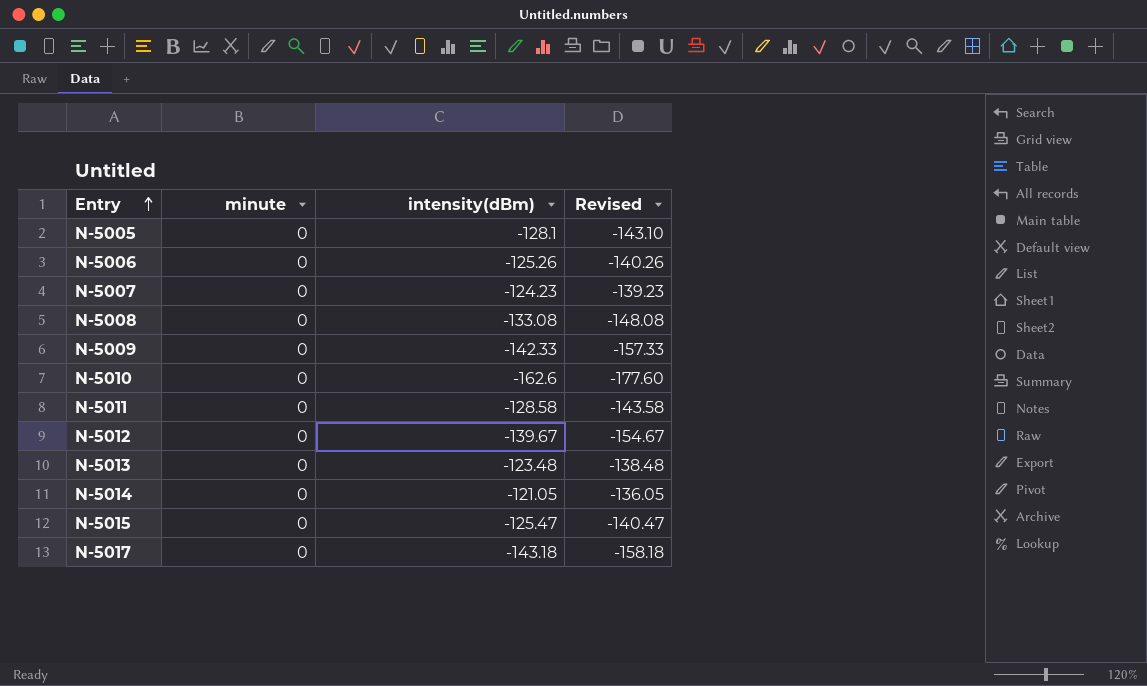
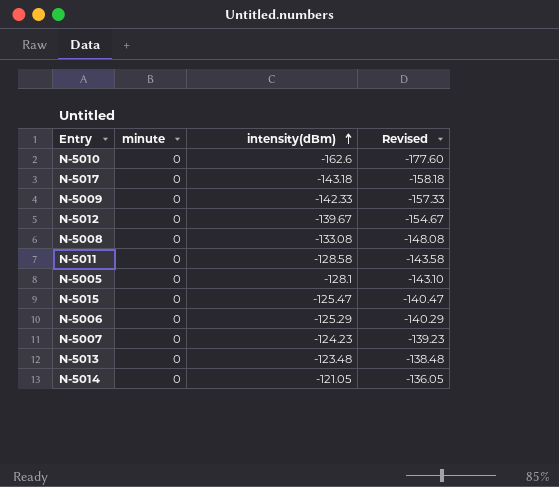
row order: Entry ascending -> intensity(dBm) ascending
N-5006 | intensity(dBm): -125.26 -> -125.29
N-5006 | Revised: -140.26 -> -140.29

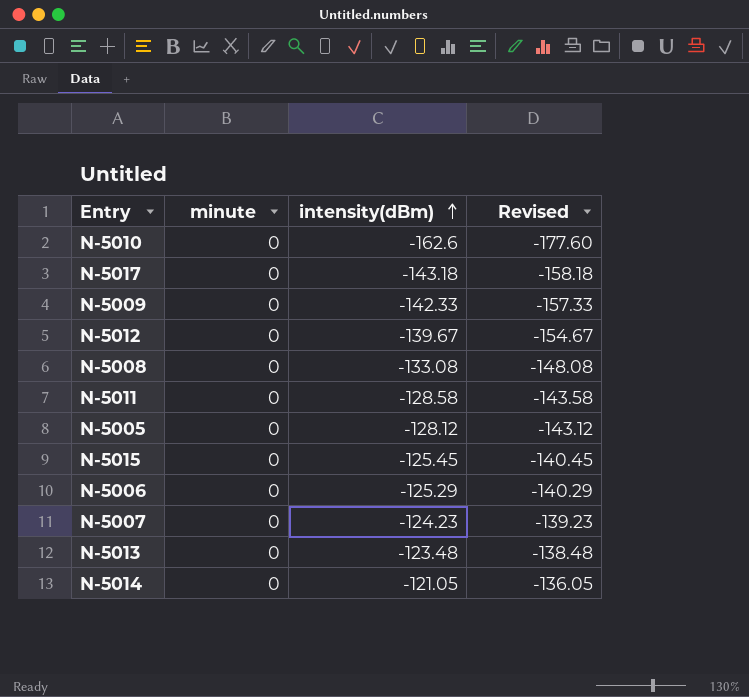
N-5005 | intensity(dBm): -128.1 -> -128.12
N-5005 | Revised: -143.10 -> -143.12
N-5015 | intensity(dBm): -125.47 -> -125.45
N-5015 | Revised: -140.47 -> -140.45

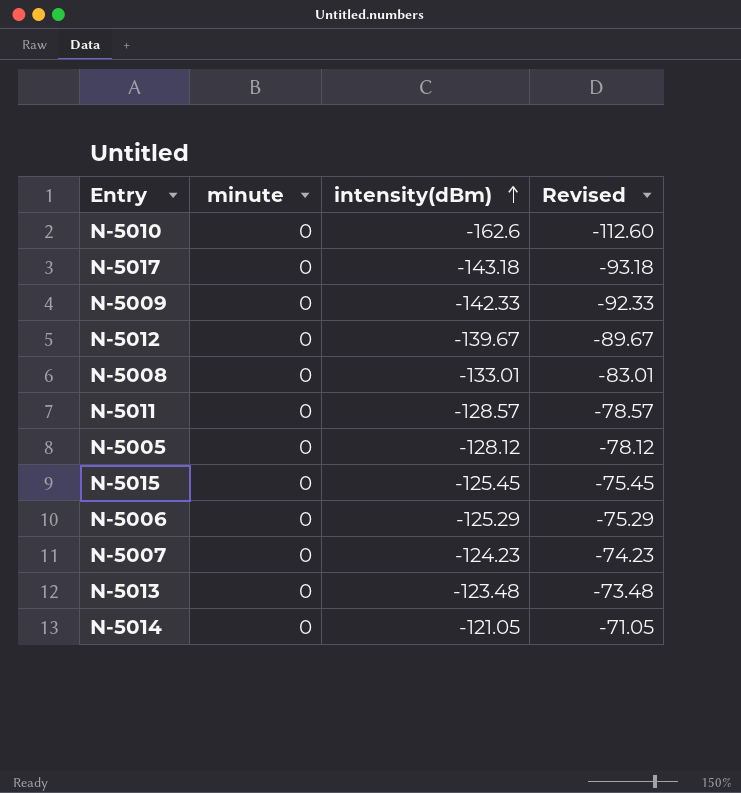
column Revised | formula: [intensity(dBm)] - 15 -> [intensity(dBm)] + 50
N-5008 | intensity(dBm): -133.08 -> -133.01
N-5011 | intensity(dBm): -128.58 -> -128.57

